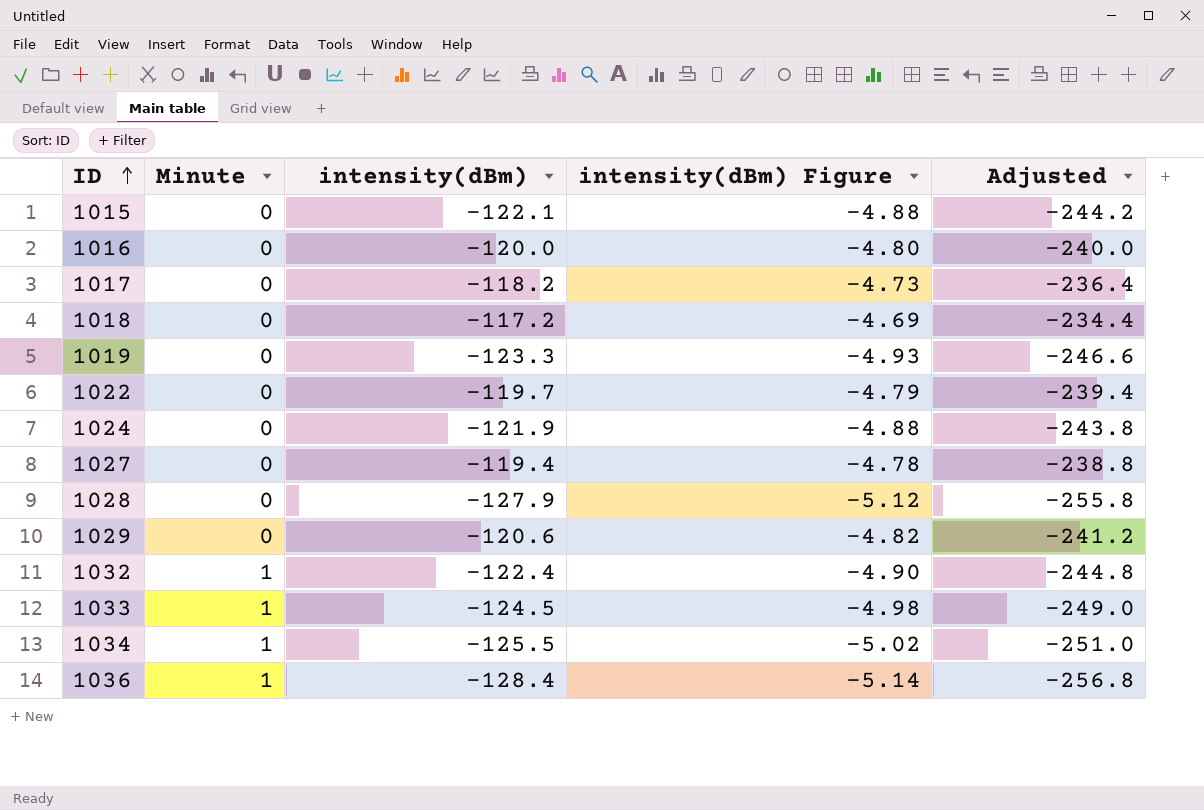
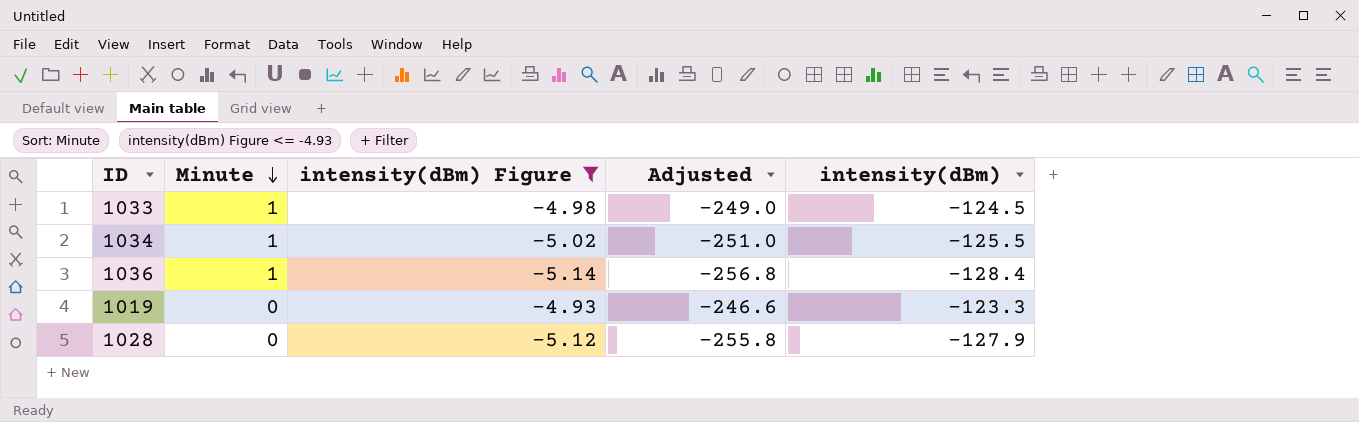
filter: none -> intensity(dBm) Figure <= -4.93
row order: ID ascending -> Minute descending
column intensity(dBm) | position: 3 -> 5

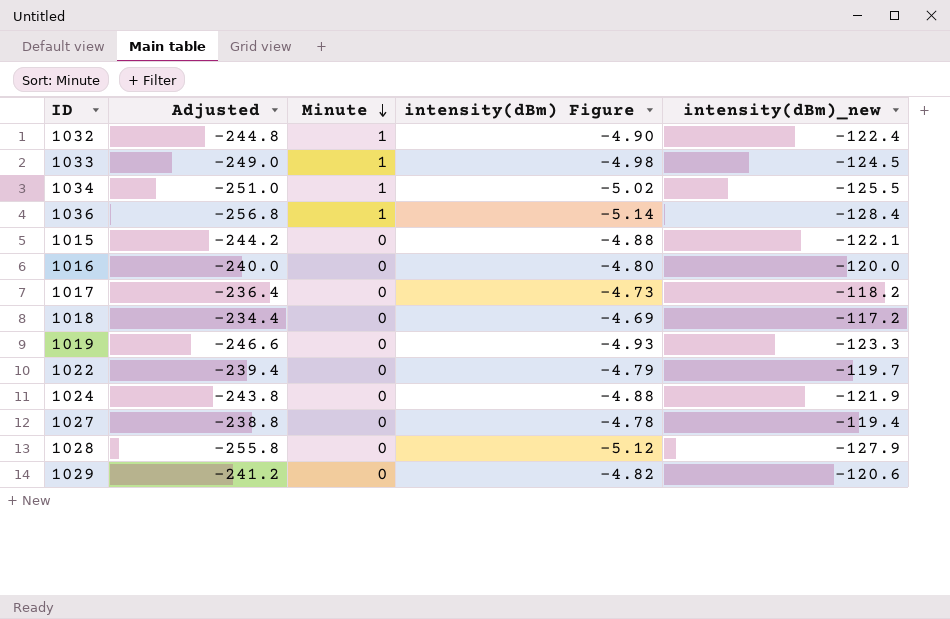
filter: intensity(dBm) Figure <= -4.93 -> none
column Adjusted | position: 4 -> 2
column name: intensity(dBm) -> intensity(dBm)_new

